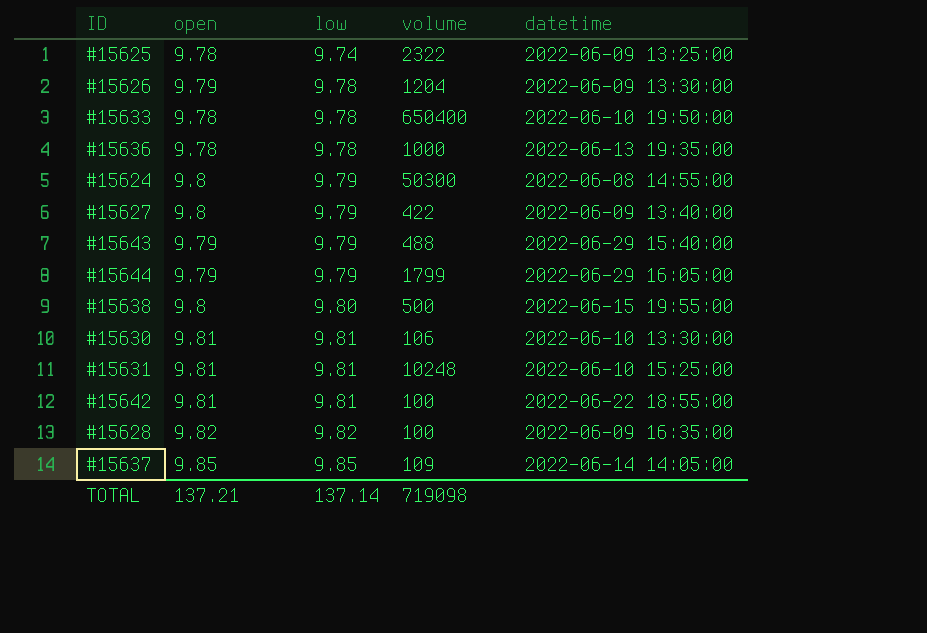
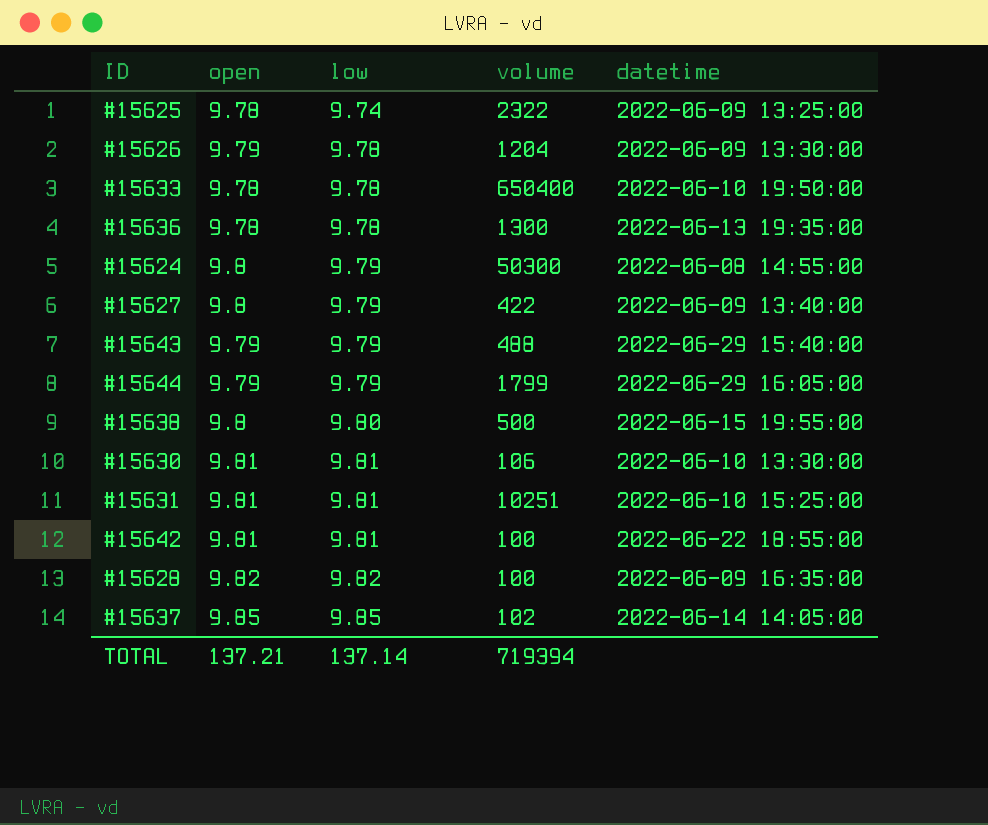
#15636 | volume: 1000 -> 1300
#15631 | volume: 10248 -> 10251
#15637 | volume: 109 -> 102
TOTAL | volume: 719098 -> 719394

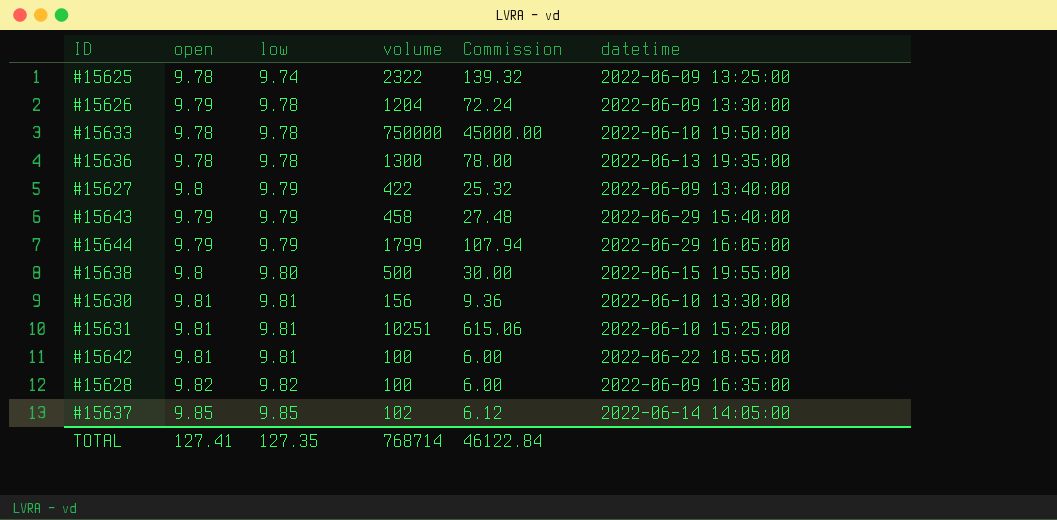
column Commission | formula: none -> [volume] * 0.06
row #15624: 9.8 | 9.79 | 50300 | 2022-06-08 14:55:00 -> none
#15633 | volume: 650400 -> 750000
#15643 | volume: 488 -> 458
#15630 | volume: 106 -> 156
TOTAL | open: 137.21 -> 127.41
TOTAL | low: 137.14 -> 127.35
TOTAL | volume: 719394 -> 768714

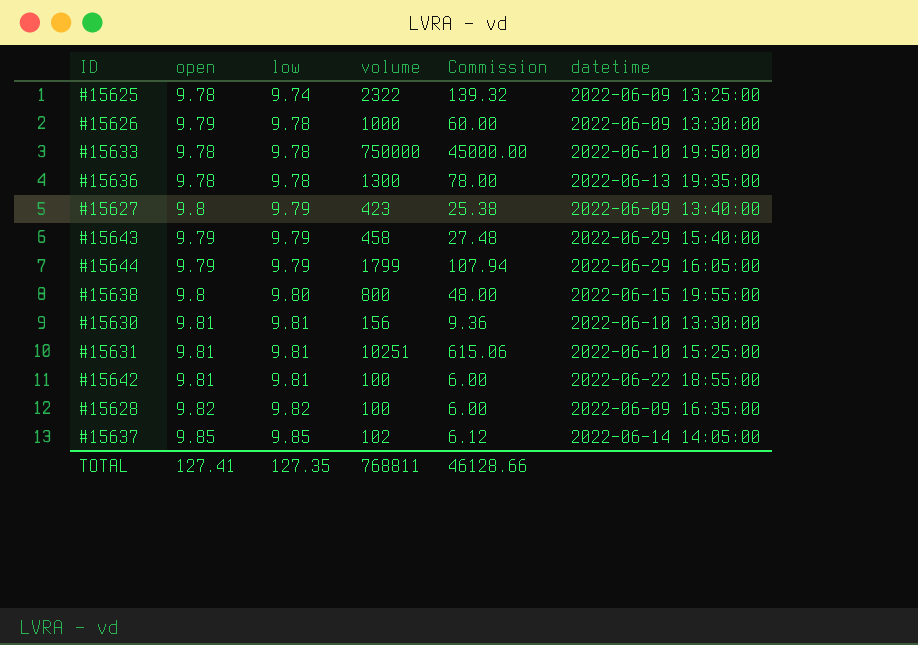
#15626 | volume: 1204 -> 1000
#15626 | Commission: 72.24 -> 60.00
#15627 | volume: 422 -> 423
#15627 | Commission: 25.32 -> 25.38
#15638 | volume: 500 -> 800
#15638 | Commission: 30.00 -> 48.00
TOTAL | volume: 768714 -> 768811
TOTAL | Commission: 46122.84 -> 46128.66

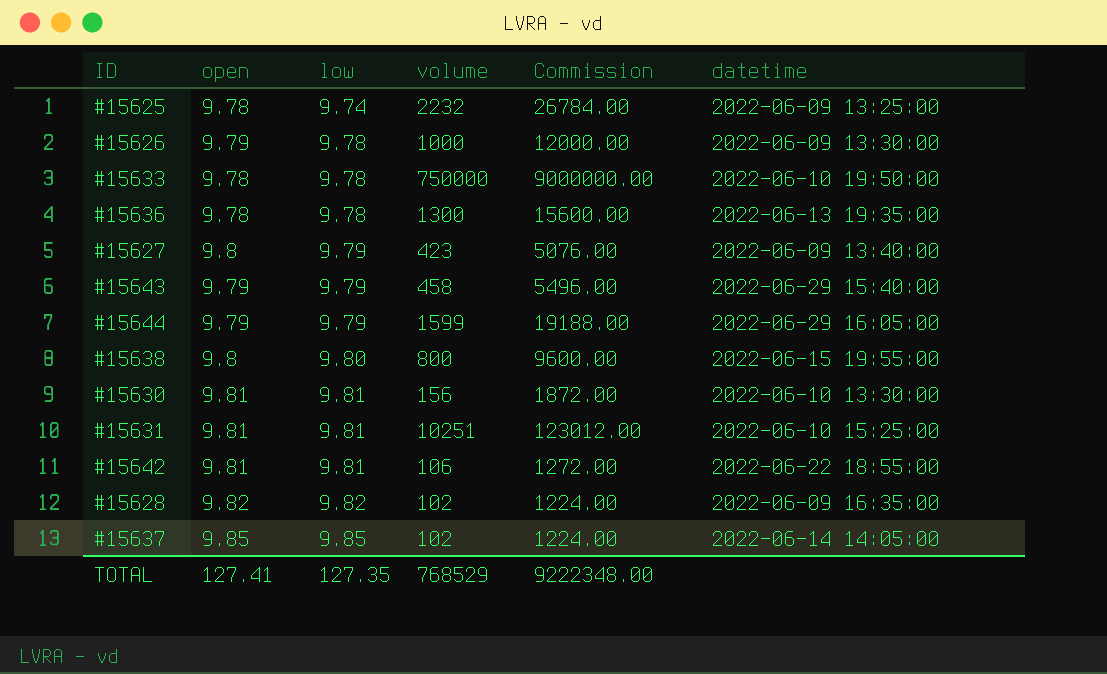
column Commission | formula: [volume] * 0.06 -> [volume] * 12
#15625 | volume: 2322 -> 2232
#15644 | volume: 1799 -> 1599
#15642 | volume: 100 -> 106
#15628 | volume: 100 -> 102
TOTAL | volume: 768811 -> 768529
TOTAL | Commission: 46128.66 -> 9222348.00

